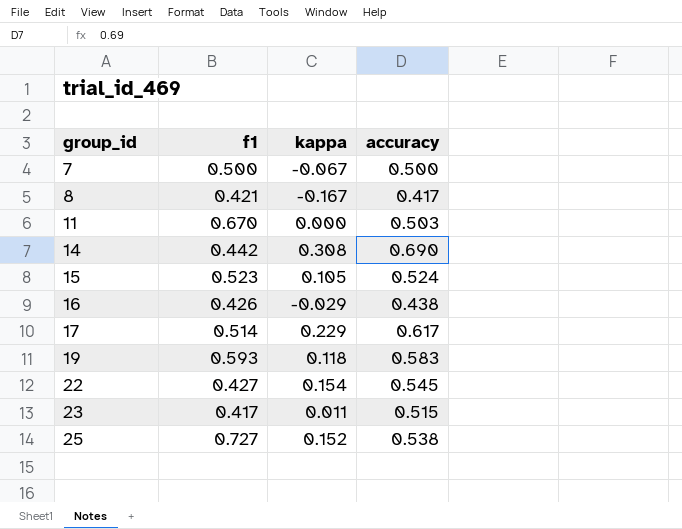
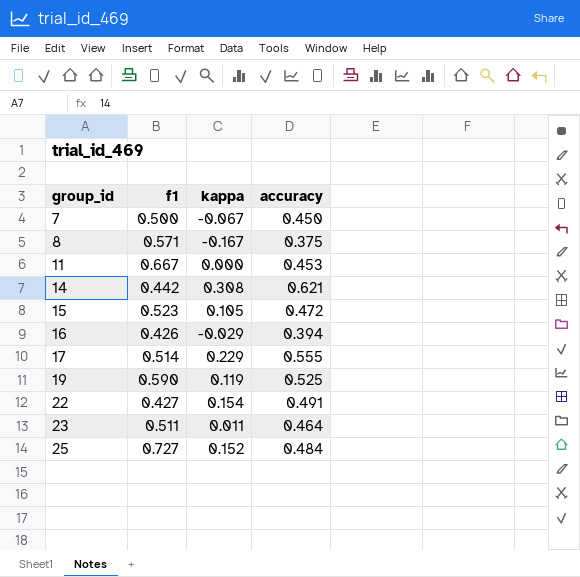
7 | accuracy: 0.500 -> 0.450
8 | f1: 0.421 -> 0.571
8 | accuracy: 0.417 -> 0.375
11 | f1: 0.670 -> 0.667
11 | accuracy: 0.503 -> 0.453
14 | accuracy: 0.690 -> 0.621
15 | accuracy: 0.524 -> 0.472
16 | accuracy: 0.438 -> 0.394
17 | accuracy: 0.617 -> 0.555
19 | f1: 0.593 -> 0.590
19 | kappa: 0.118 -> 0.119
19 | accuracy: 0.583 -> 0.525
22 | accuracy: 0.545 -> 0.491
23 | f1: 0.417 -> 0.511
23 | accuracy: 0.515 -> 0.464
25 | accuracy: 0.538 -> 0.484

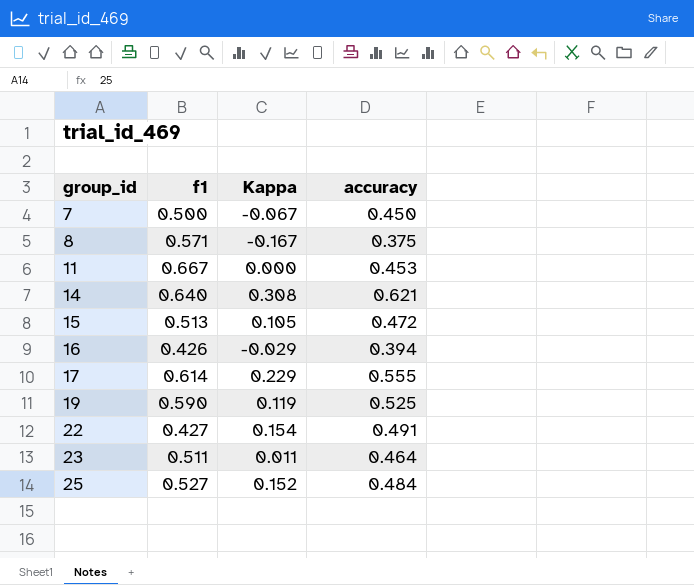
column name: kappa -> Kappa
14 | f1: 0.442 -> 0.640
15 | f1: 0.523 -> 0.513
17 | f1: 0.514 -> 0.614
25 | f1: 0.727 -> 0.527

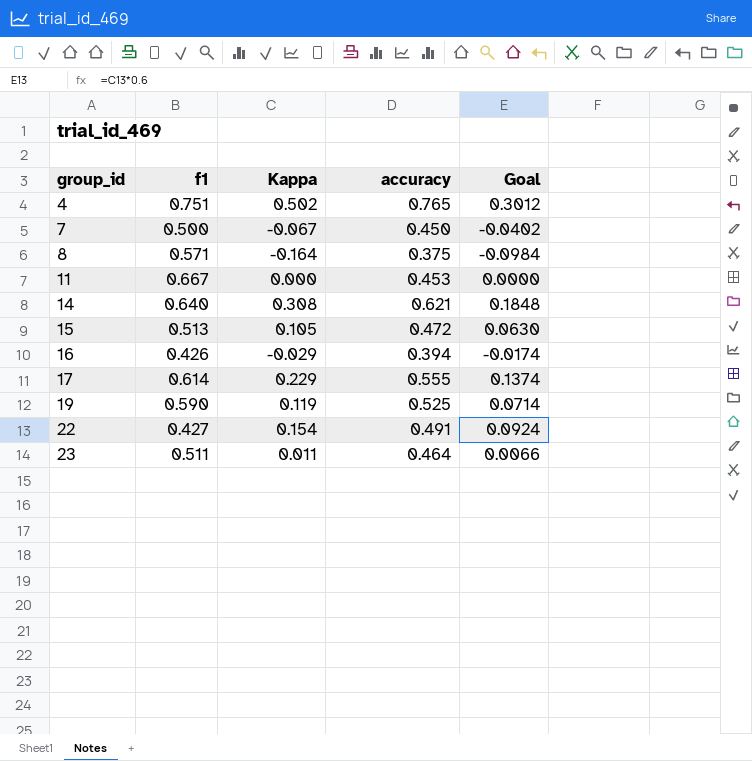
column Goal | formula: none -> [Kappa] * 0.6
row 25: 0.527 | 0.152 | 0.484 -> none
row 4: none -> 0.751 | 0.502 | 0.765 | 0.3012
8 | Kappa: -0.167 -> -0.164

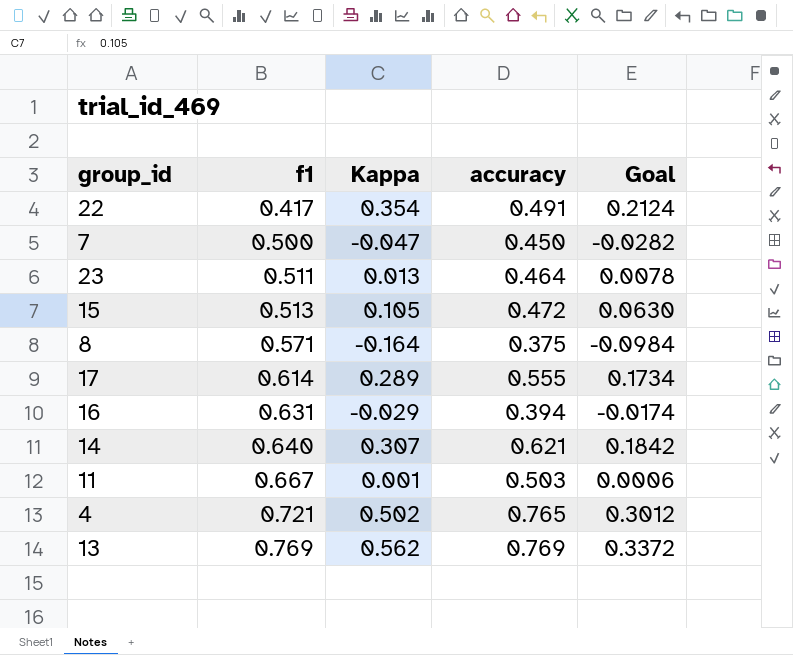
row order: group_id ascending -> f1 ascending
row 19: 0.590 | 0.119 | 0.525 | 0.0714 -> none
22 | f1: 0.427 -> 0.417
22 | Kappa: 0.154 -> 0.354
22 | Goal: 0.0924 -> 0.2124
7 | Kappa: -0.067 -> -0.047
7 | Goal: -0.0402 -> -0.0282
23 | Kappa: 0.011 -> 0.013
23 | Goal: 0.0066 -> 0.0078
17 | Kappa: 0.229 -> 0.289
17 | Goal: 0.1374 -> 0.1734
16 | f1: 0.426 -> 0.631
14 | Kappa: 0.308 -> 0.307
14 | Goal: 0.1848 -> 0.1842
11 | Kappa: 0.000 -> 0.001
11 | accuracy: 0.453 -> 0.503
11 | Goal: 0.0000 -> 0.0006
4 | f1: 0.751 -> 0.721
row 13: none -> 0.769 | 0.562 | 0.769 | 0.3372

